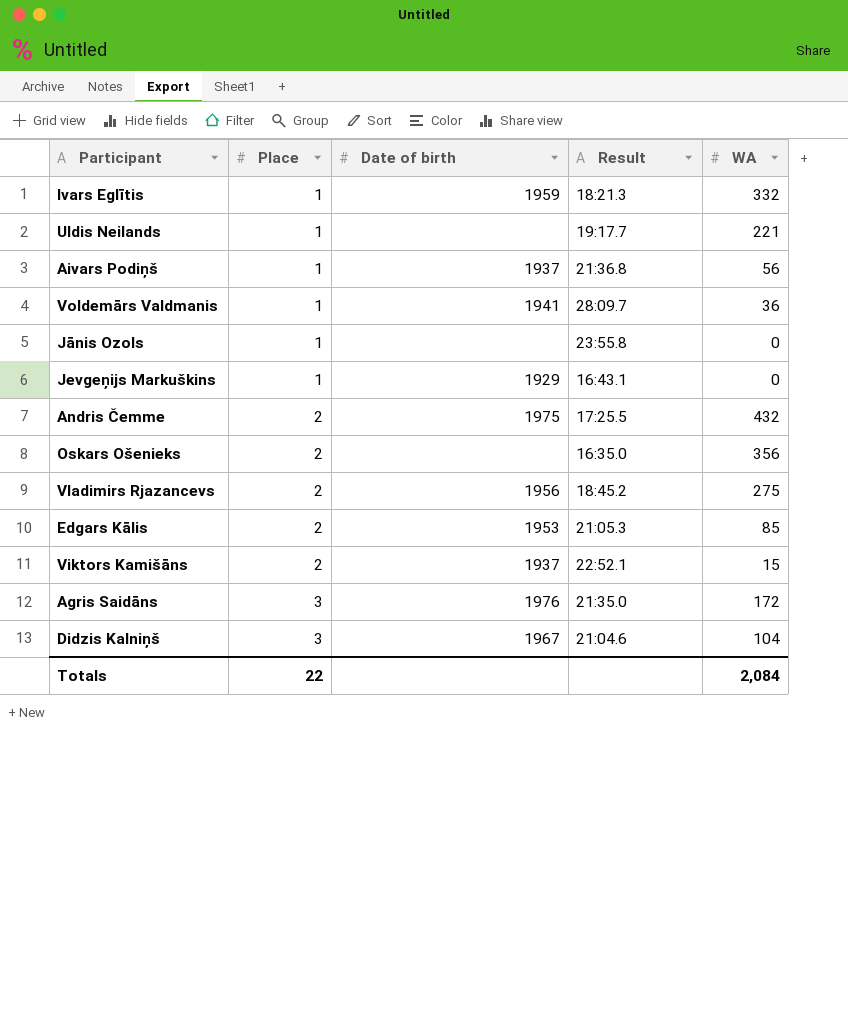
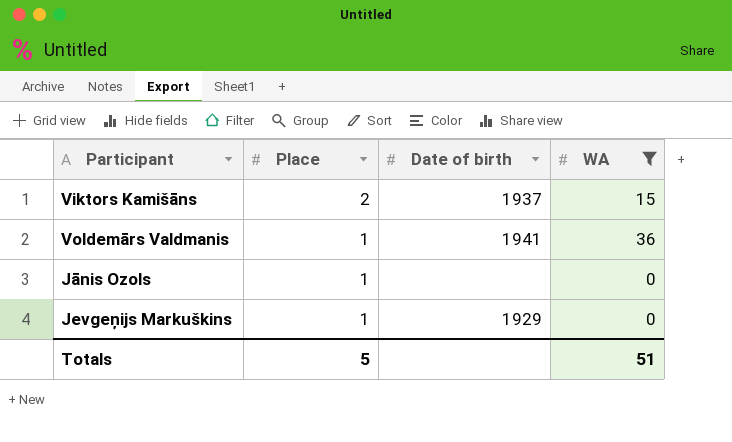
filter: none -> WA <= 36
row order: Place ascending -> Place descending
column Result | position: 4 -> none
Totals | Place: 22 -> 5
Totals | WA: 2,084 -> 51

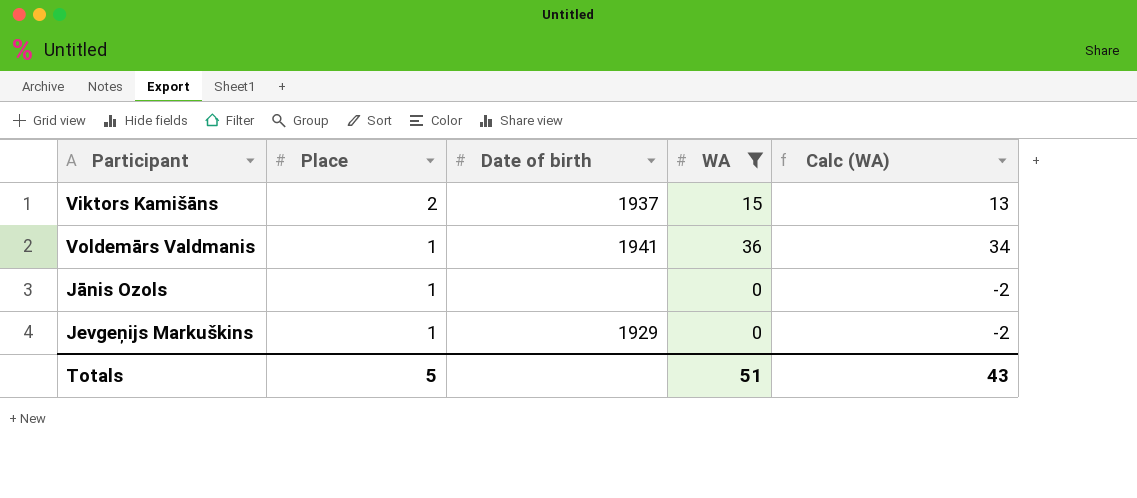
column Calc (WA) | formula: none -> [WA] - 2

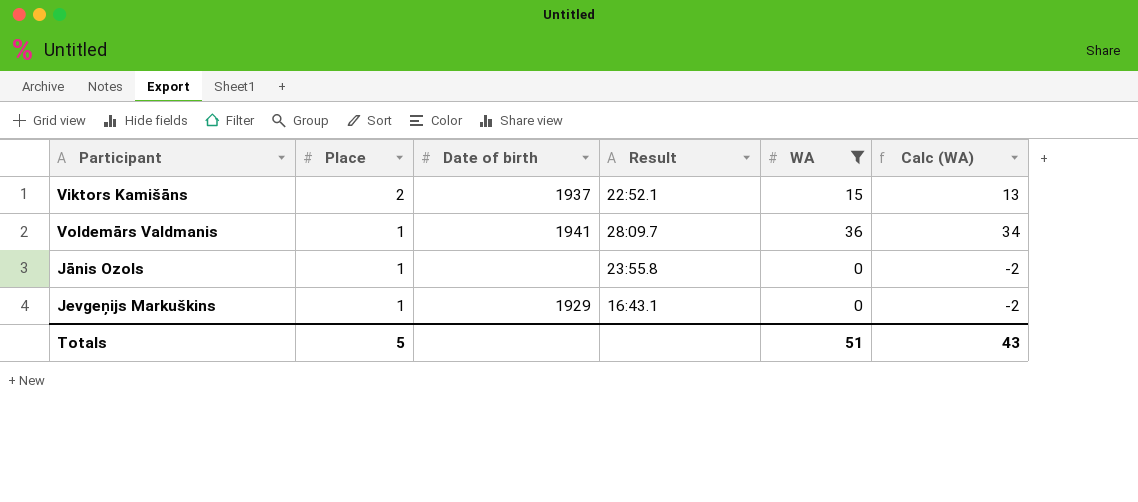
column Result | position: none -> 4

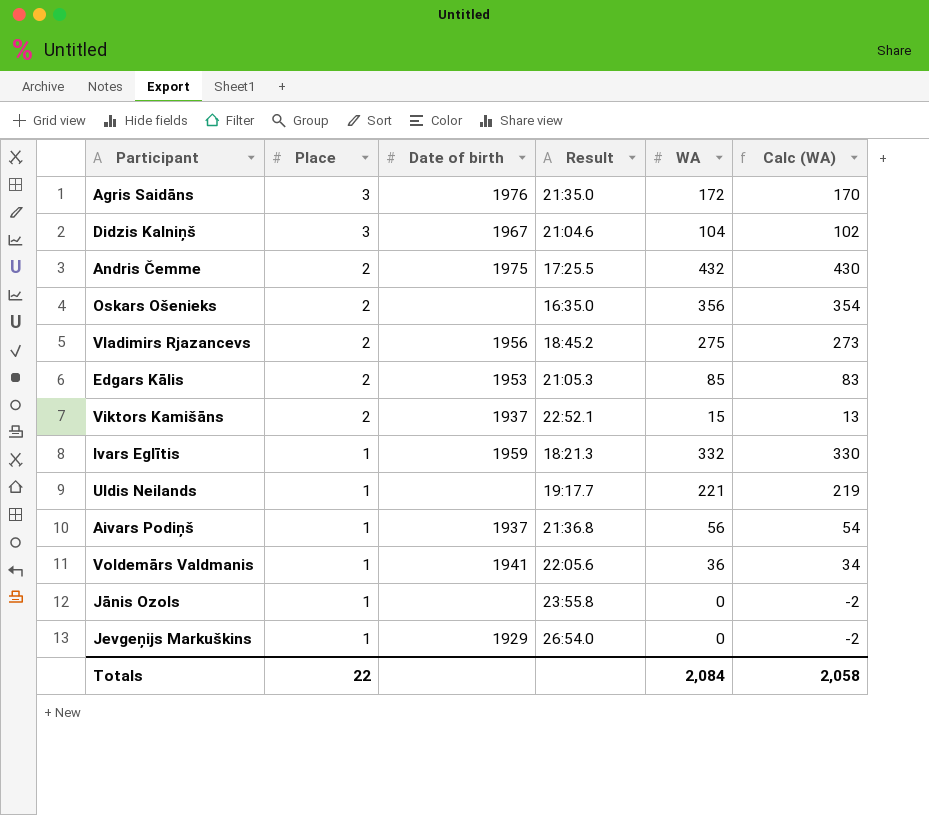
filter: WA <= 36 -> none
Voldemārs Valdmanis | Result: 28:09.7 -> 22:05.6
Jevgeņijs Markuškins | Result: 16:43.1 -> 26:54.0
Totals | Place: 5 -> 22
Totals | WA: 51 -> 2,084
Totals | Calc (WA): 43 -> 2,058

